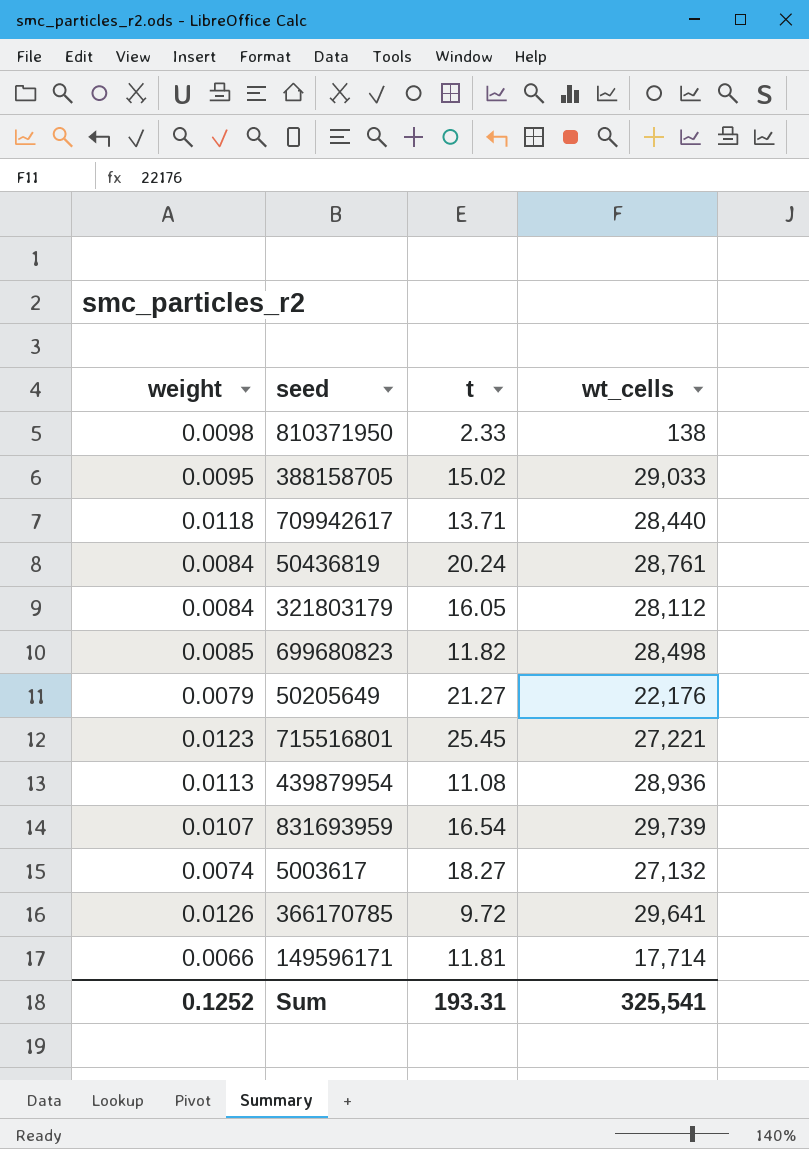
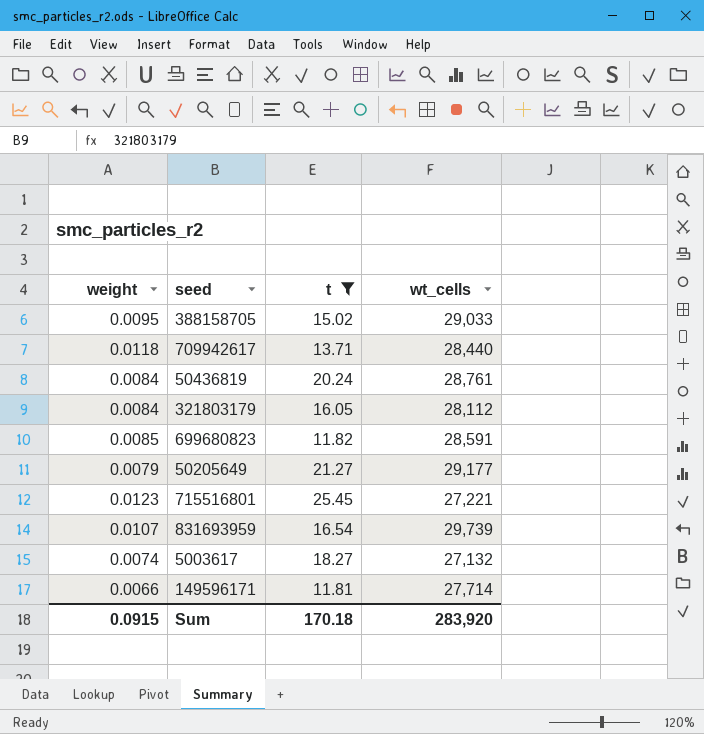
filter: none -> t >= 11.81
699680823 | wt_cells: 28,498 -> 28,591
50205649 | wt_cells: 22,176 -> 29,177
149596171 | wt_cells: 17,714 -> 27,714
Sum | weight: 0.1252 -> 0.0915
Sum | t: 193.31 -> 170.18
Sum | wt_cells: 325,541 -> 283,920

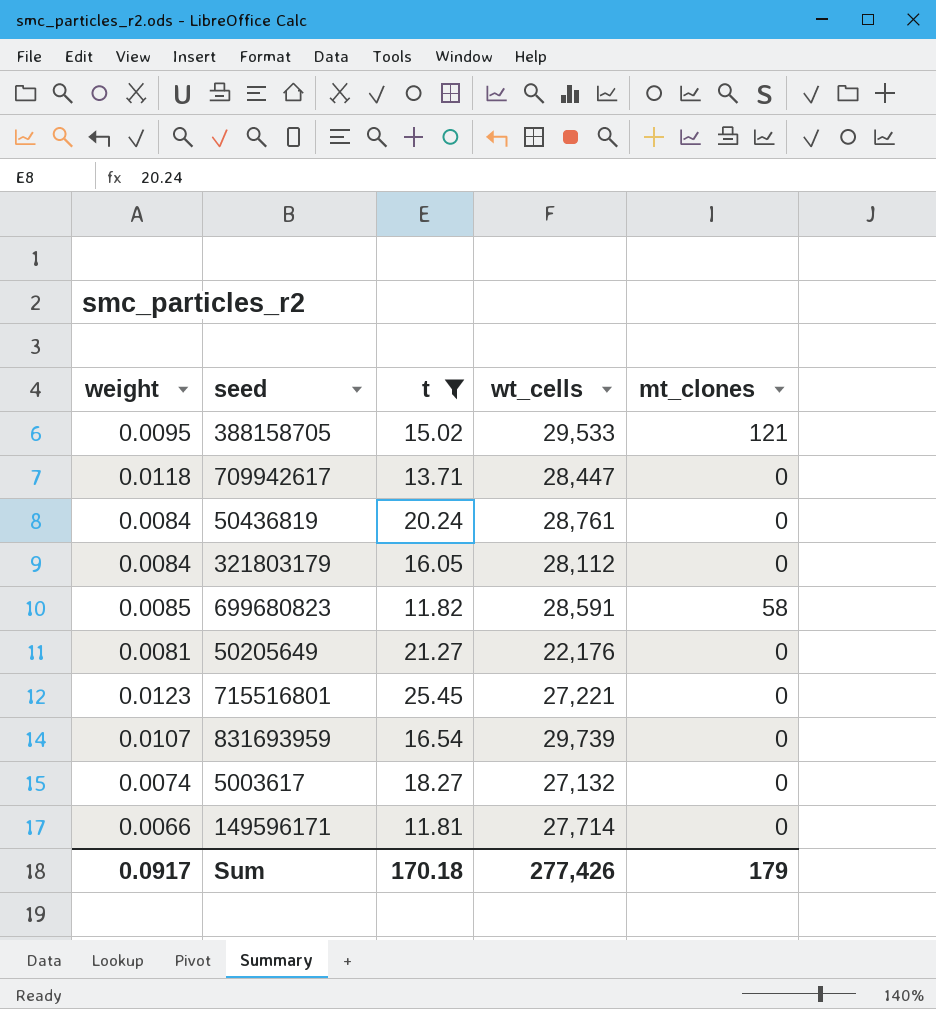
column mt_clones | position: none -> 5
388158705 | wt_cells: 29,033 -> 29,533
709942617 | wt_cells: 28,440 -> 28,447
50205649 | weight: 0.0079 -> 0.0081
50205649 | wt_cells: 29,177 -> 22,176
Sum | weight: 0.0915 -> 0.0917
Sum | wt_cells: 283,920 -> 277,426

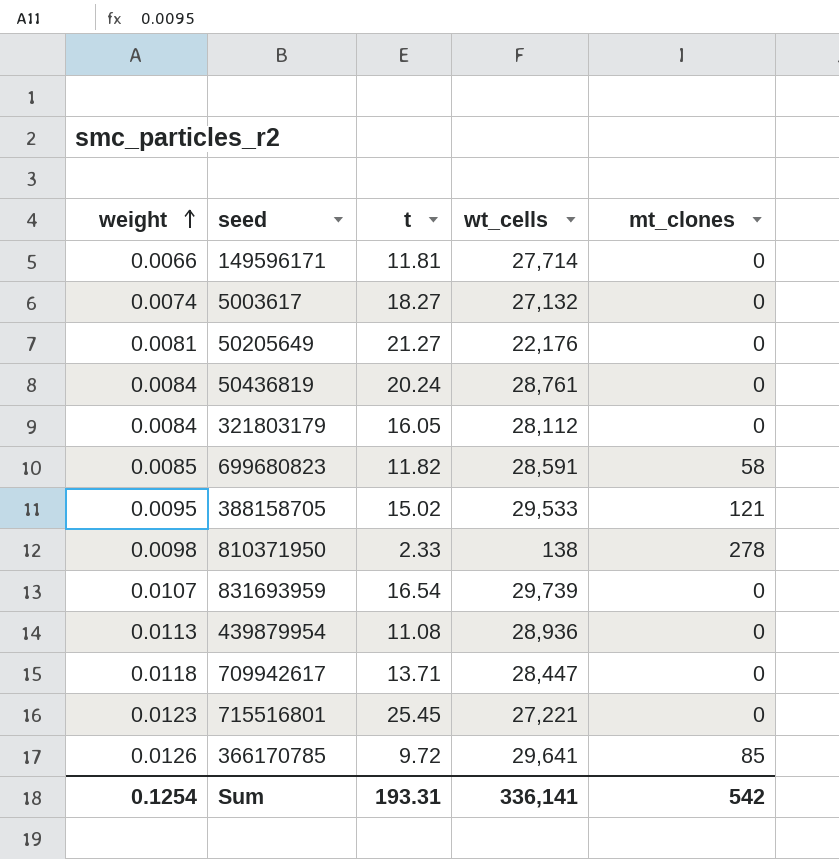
filter: t >= 11.81 -> none
row order: none -> weight ascending
Sum | weight: 0.0917 -> 0.1254
Sum | t: 170.18 -> 193.31
Sum | wt_cells: 277,426 -> 336,141
Sum | mt_clones: 179 -> 542

